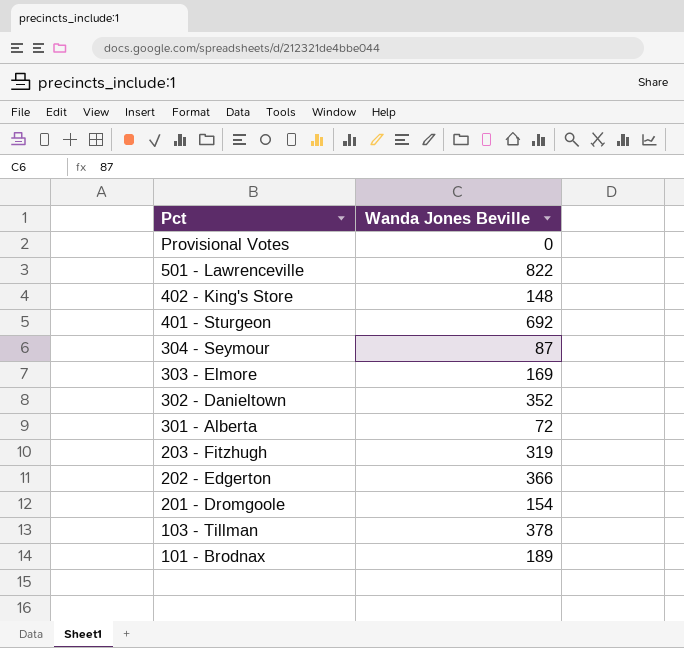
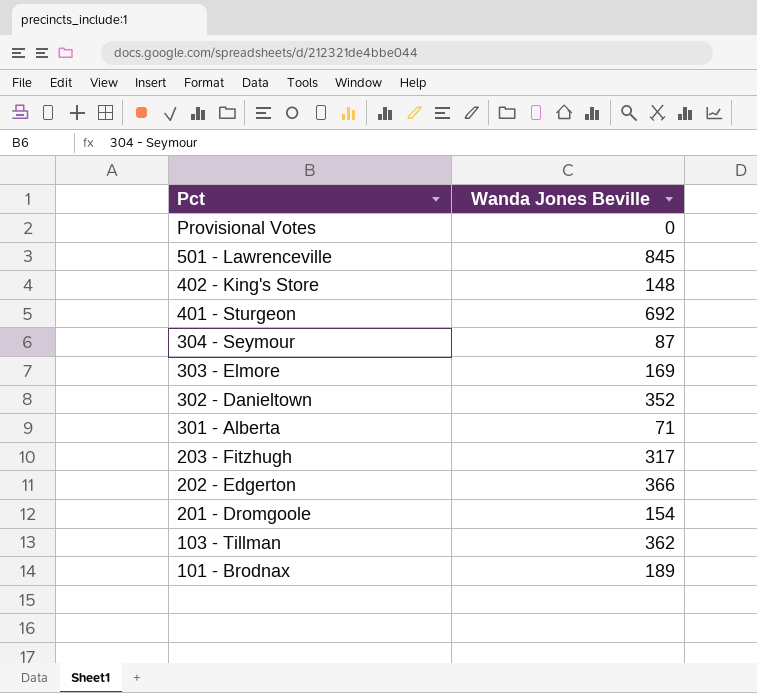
501 - Lawrenceville | Wanda Jones Beville: 822 -> 845
301 - Alberta | Wanda Jones Beville: 72 -> 71
203 - Fitzhugh | Wanda Jones Beville: 319 -> 317
103 - Tillman | Wanda Jones Beville: 378 -> 362

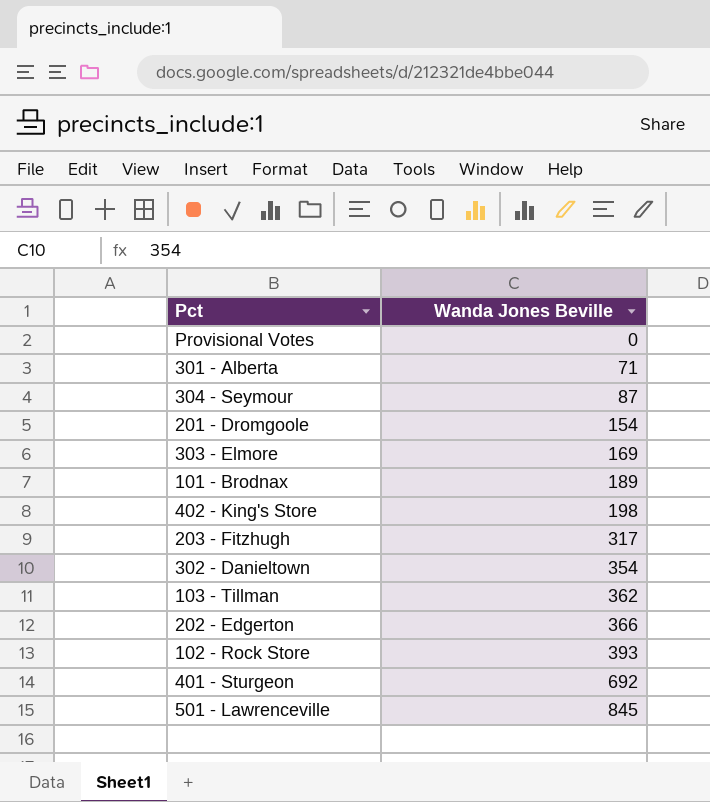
row order: Pct descending -> Wanda Jones Beville ascending
402 - King's Store | Wanda Jones Beville: 148 -> 198
302 - Danieltown | Wanda Jones Beville: 352 -> 354
row 102 - Rock Store: none -> 393

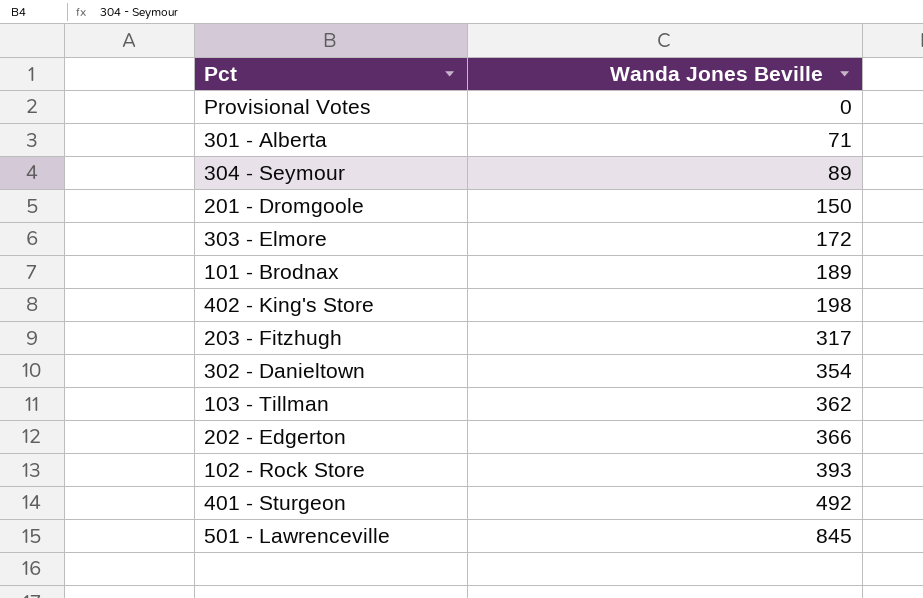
304 - Seymour | Wanda Jones Beville: 87 -> 89
201 - Dromgoole | Wanda Jones Beville: 154 -> 150
303 - Elmore | Wanda Jones Beville: 169 -> 172
401 - Sturgeon | Wanda Jones Beville: 692 -> 492

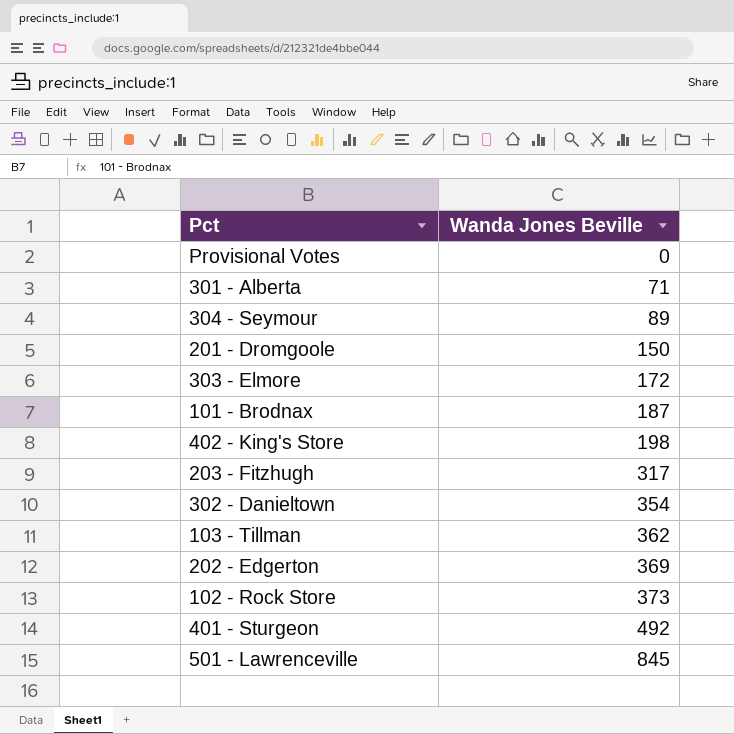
101 - Brodnax | Wanda Jones Beville: 189 -> 187
202 - Edgerton | Wanda Jones Beville: 366 -> 369
102 - Rock Store | Wanda Jones Beville: 393 -> 373

